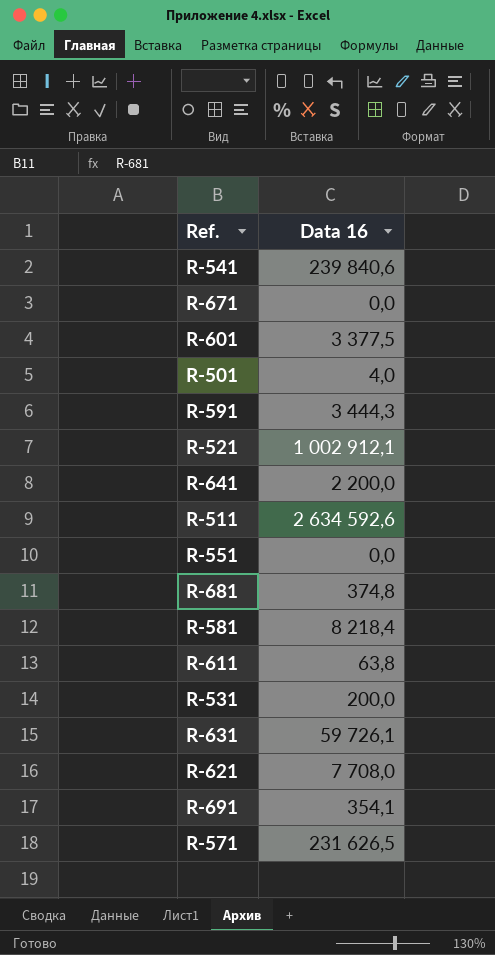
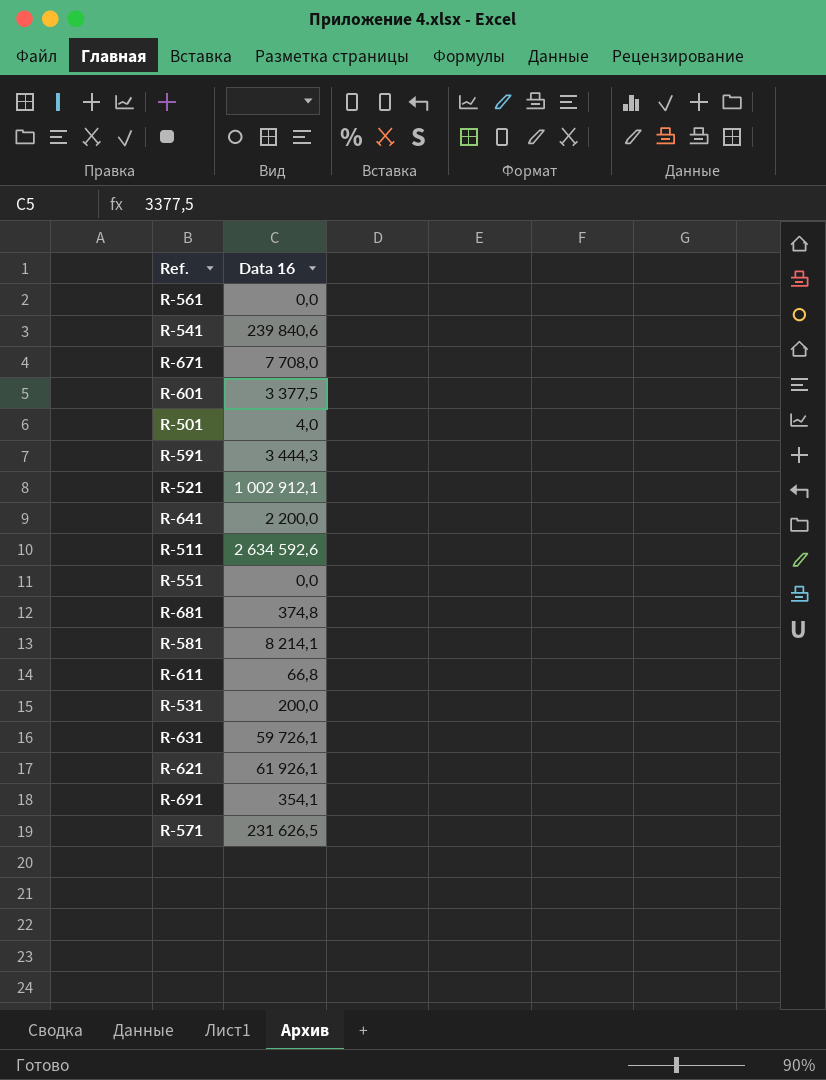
row R-561: none -> 0,0
R-671 | Data 16: 0,0 -> 7 708,0
R-581 | Data 16: 8 218,4 -> 8 214,1
R-611 | Data 16: 63,8 -> 66,8
R-621 | Data 16: 7 708,0 -> 61 926,1

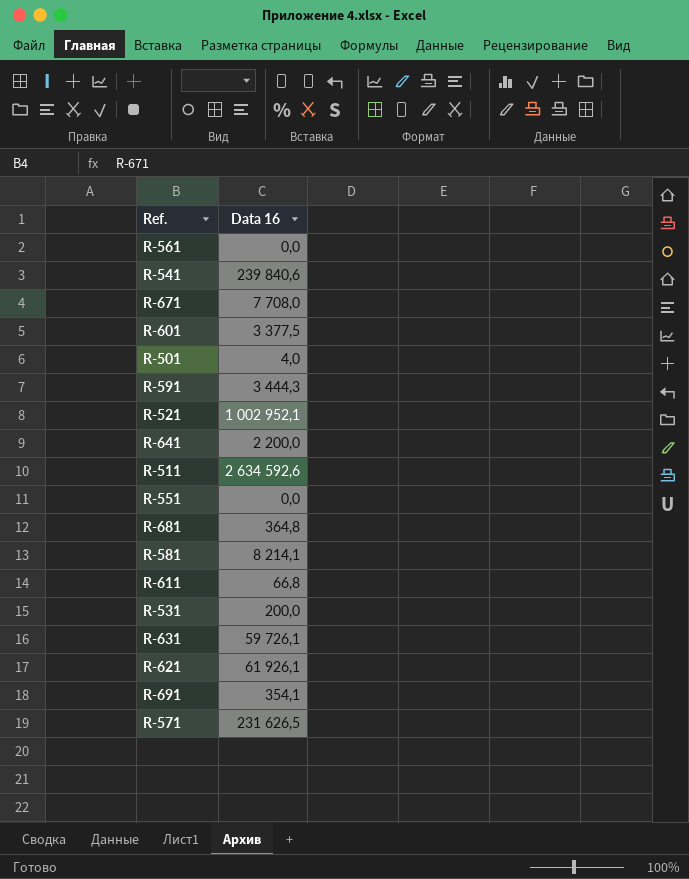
R-521 | Data 16: 1 002 912,1 -> 1 002 952,1
R-681 | Data 16: 374,8 -> 364,8

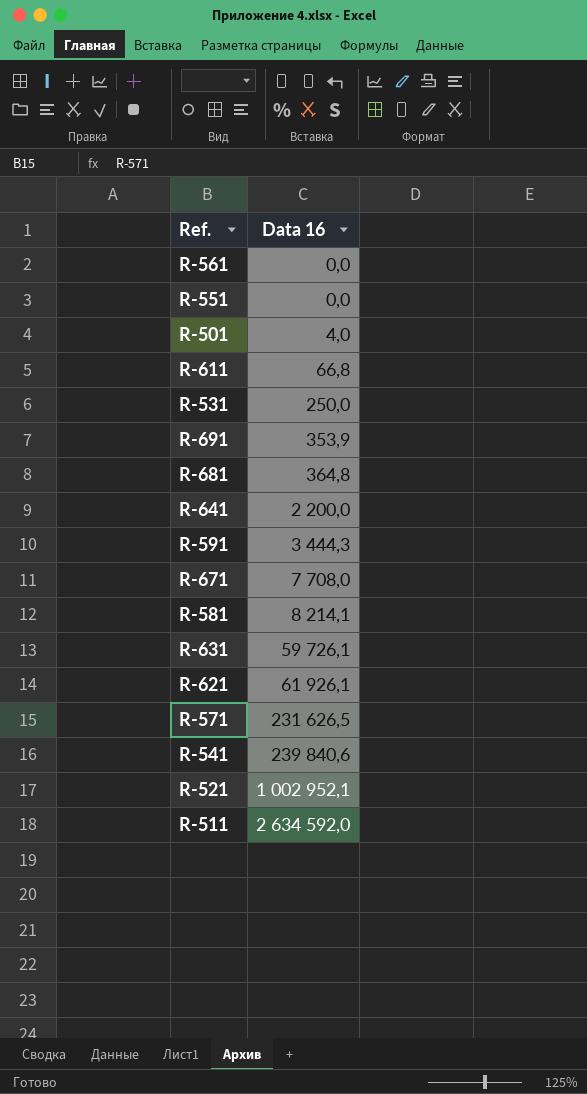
row order: none -> Data 16 ascending
row R-601: 3 377,5 -> none
R-531 | Data 16: 200,0 -> 250,0
R-691 | Data 16: 354,1 -> 353,9
R-511 | Data 16: 2 634 592,6 -> 2 634 592,0

